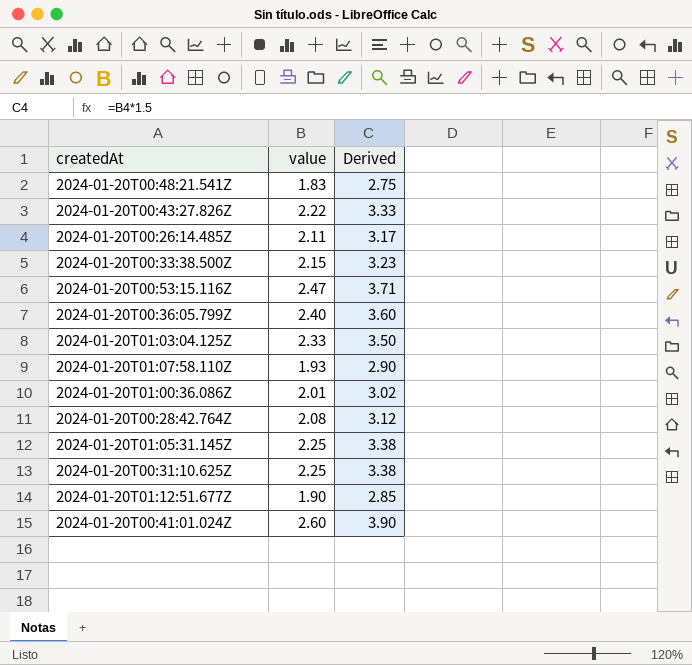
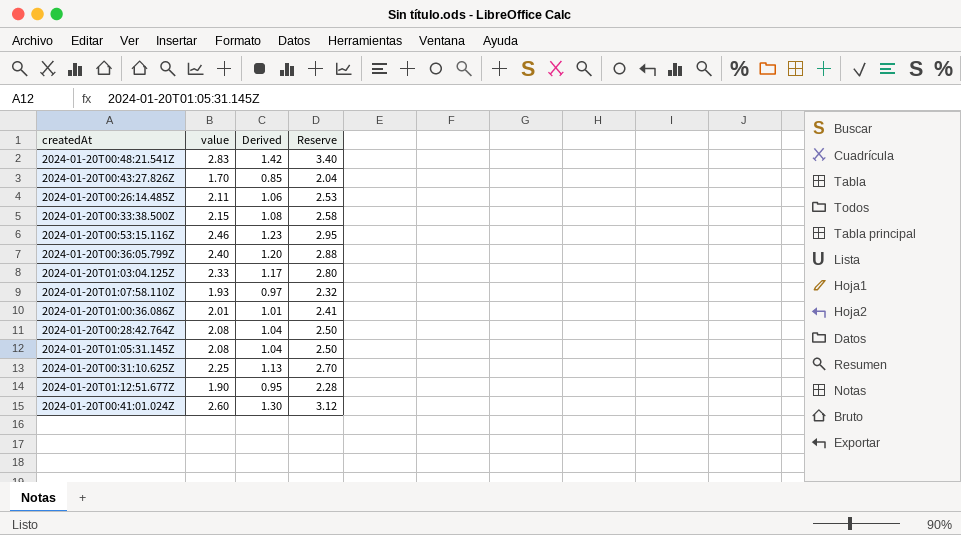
column Derived | formula: [value] * 1.5 -> [value] * 0.5
column Reserve | formula: none -> [value] * 1.2
2024-01-20T00:48:21.541Z | value: 1.83 -> 2.83
2024-01-20T00:43:27.826Z | value: 2.22 -> 1.70
2024-01-20T00:53:15.116Z | value: 2.47 -> 2.46
2024-01-20T01:05:31.145Z | value: 2.25 -> 2.08

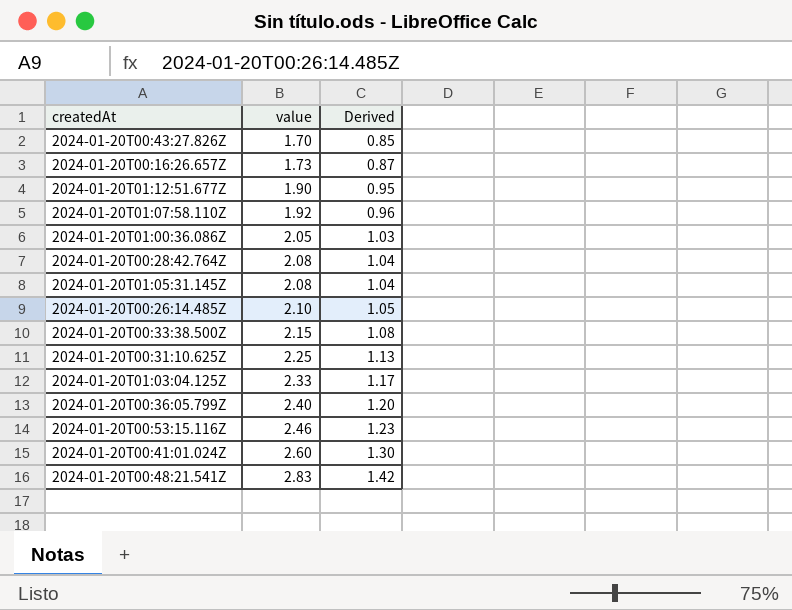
row order: none -> value ascending
column Reserve | formula: [value] * 1.2 -> none
row 2024-01-20T00:16:26.657Z: none -> 1.73 | 0.87
2024-01-20T01:07:58.110Z | value: 1.93 -> 1.92
2024-01-20T01:07:58.110Z | Derived: 0.97 -> 0.96
2024-01-20T01:00:36.086Z | value: 2.01 -> 2.05
2024-01-20T01:00:36.086Z | Derived: 1.01 -> 1.03
2024-01-20T00:26:14.485Z | value: 2.11 -> 2.10
2024-01-20T00:26:14.485Z | Derived: 1.06 -> 1.05

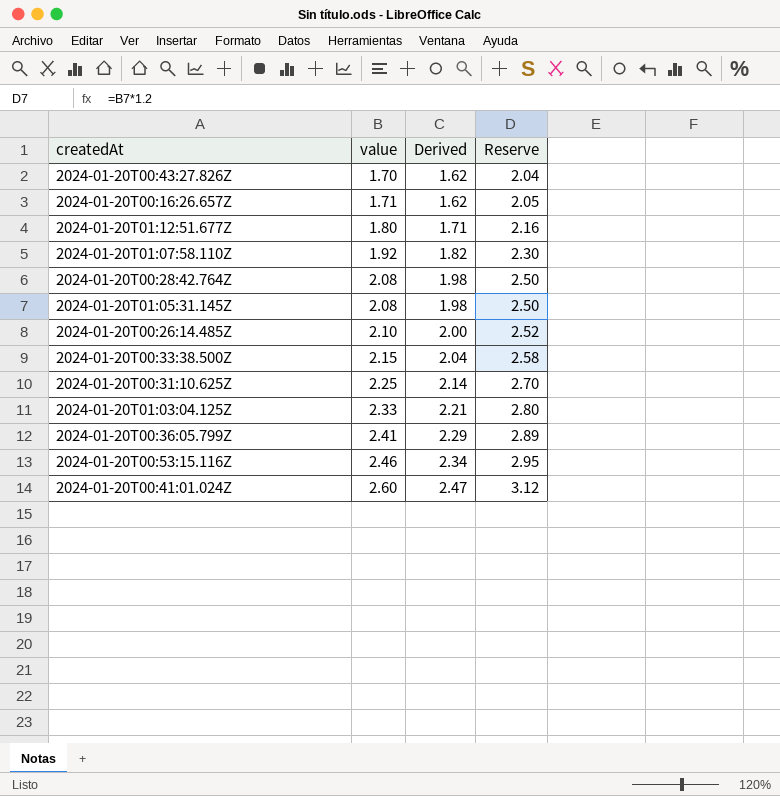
column Derived | formula: [value] * 0.5 -> [value] * 0.95
column Reserve | formula: none -> [value] * 1.2
row 2024-01-20T01:00:36.086Z: 2.05 | 1.03 -> none
row 2024-01-20T00:48:21.541Z: 2.83 | 1.42 -> none
2024-01-20T00:16:26.657Z | value: 1.73 -> 1.71
2024-01-20T01:12:51.677Z | value: 1.90 -> 1.80
2024-01-20T00:36:05.799Z | value: 2.40 -> 2.41

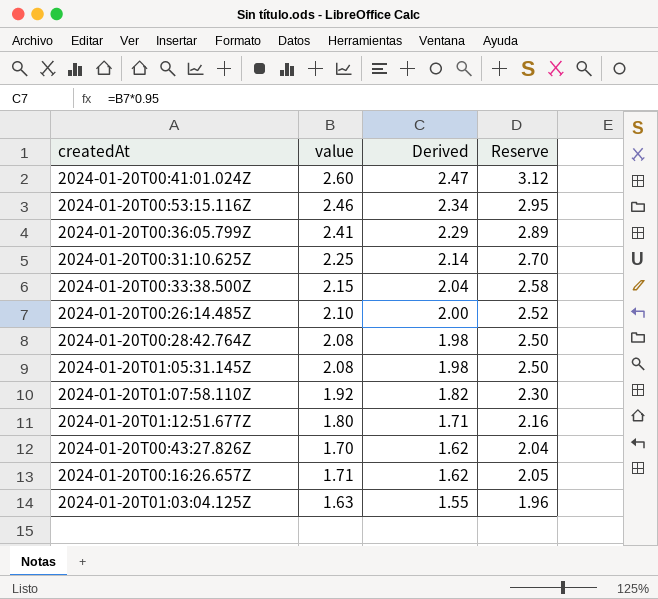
row order: value ascending -> Derived descending
2024-01-20T01:03:04.125Z | value: 2.33 -> 1.63
2024-01-20T01:03:04.125Z | Derived: 2.21 -> 1.55
2024-01-20T01:03:04.125Z | Reserve: 2.80 -> 1.96

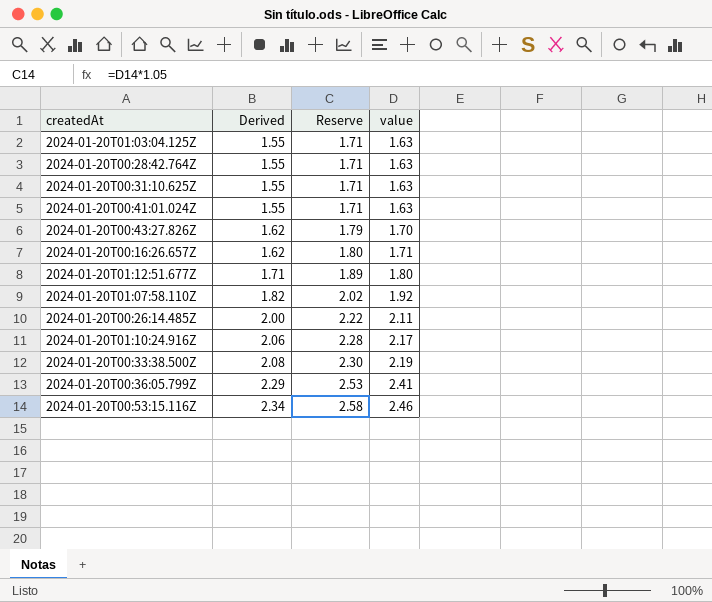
row order: Derived descending -> Derived ascending
column Reserve | formula: [value] * 1.2 -> [value] * 1.05
column value | position: 2 -> 4
row 2024-01-20T01:05:31.145Z: 2.08 | 1.98 | 2.50 -> none
2024-01-20T00:28:42.764Z | Derived: 1.98 -> 1.55
2024-01-20T00:28:42.764Z | value: 2.08 -> 1.63
2024-01-20T00:31:10.625Z | Derived: 2.14 -> 1.55
2024-01-20T00:31:10.625Z | value: 2.25 -> 1.63
2024-01-20T00:41:01.024Z | Derived: 2.47 -> 1.55
2024-01-20T00:41:01.024Z | value: 2.60 -> 1.63
2024-01-20T00:26:14.485Z | value: 2.10 -> 2.11
row 2024-01-20T01:10:24.916Z: none -> 2.06 | 2.28 | 2.17
2024-01-20T00:33:38.500Z | Derived: 2.04 -> 2.08
2024-01-20T00:33:38.500Z | value: 2.15 -> 2.19

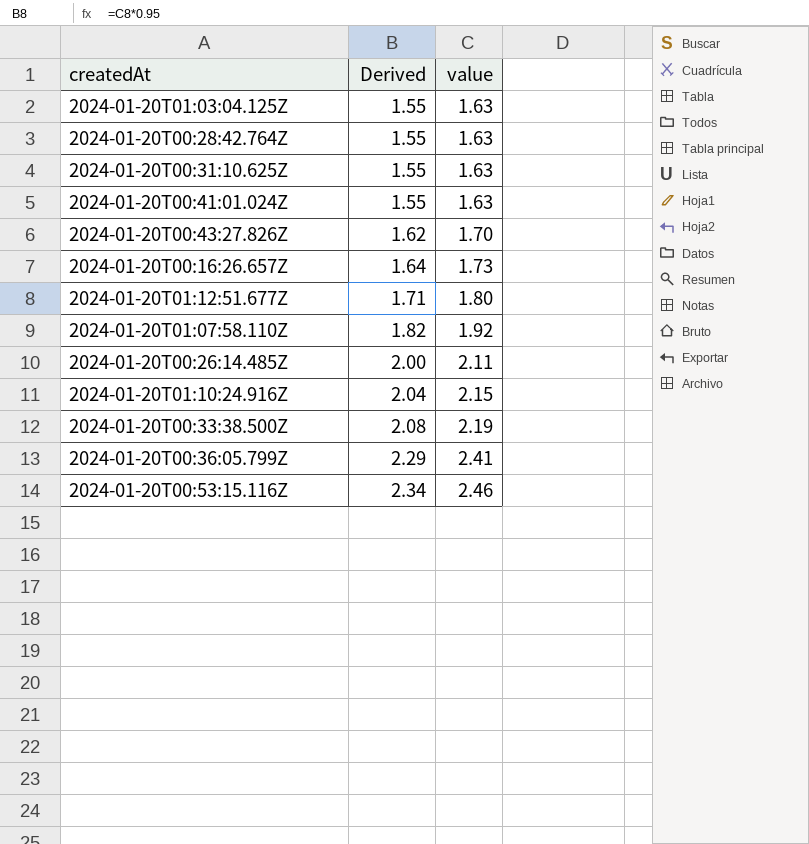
column Reserve | formula: [value] * 1.05 -> none
2024-01-20T00:16:26.657Z | Derived: 1.62 -> 1.64
2024-01-20T00:16:26.657Z | value: 1.71 -> 1.73
2024-01-20T01:10:24.916Z | Derived: 2.06 -> 2.04
2024-01-20T01:10:24.916Z | value: 2.17 -> 2.15

